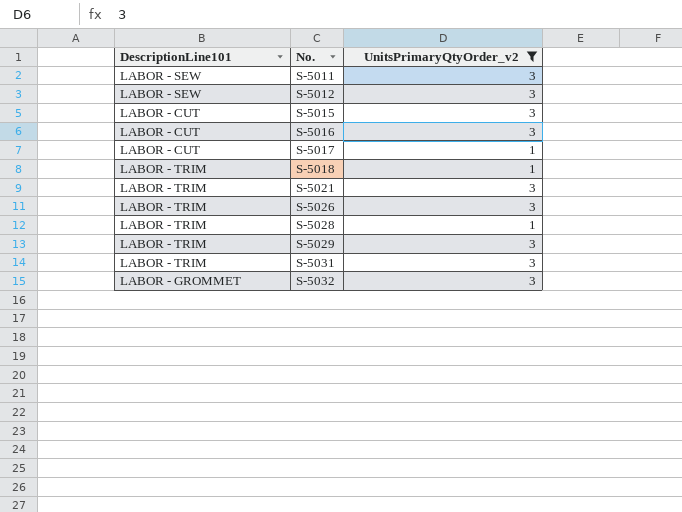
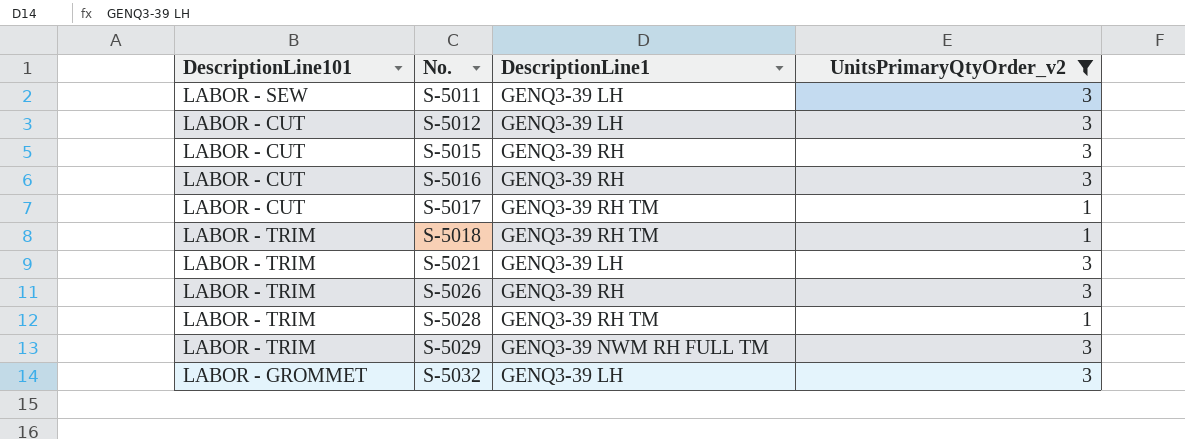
column DescriptionLine1 | position: none -> 3
row S-5031: LABOR - TRIM | 3 -> none
S-5012 | DescriptionLine101: LABOR - SEW -> LABOR - CUT

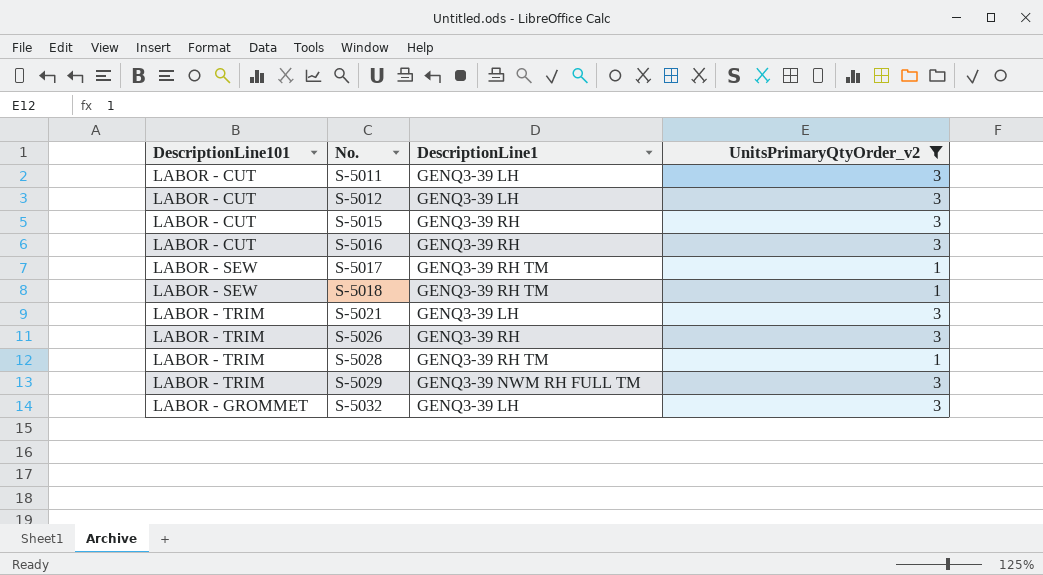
S-5011 | DescriptionLine101: LABOR - SEW -> LABOR - CUT
S-5017 | DescriptionLine101: LABOR - CUT -> LABOR - SEW
S-5018 | DescriptionLine101: LABOR - TRIM -> LABOR - SEW

